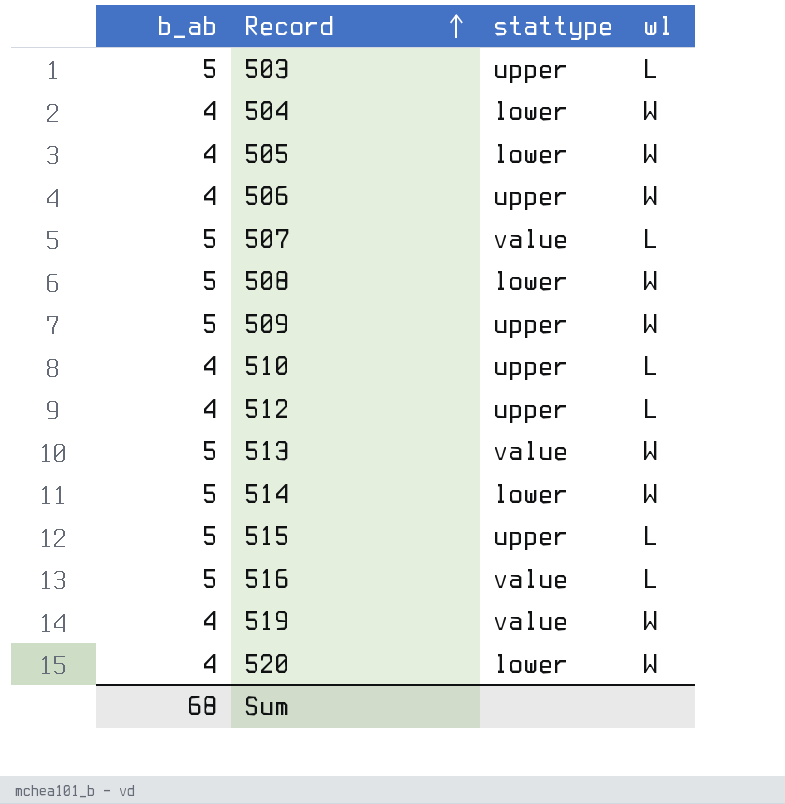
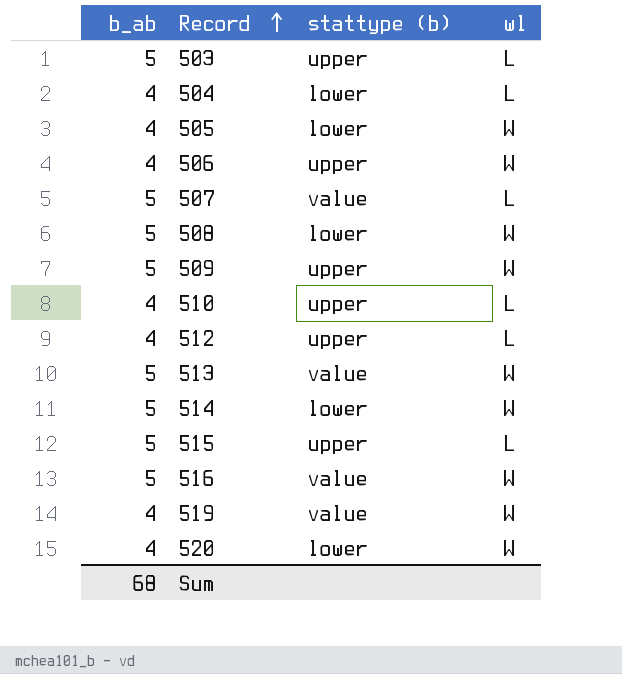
column name: stattype -> stattype (b)
504 | wl: W -> L
516 | wl: L -> W

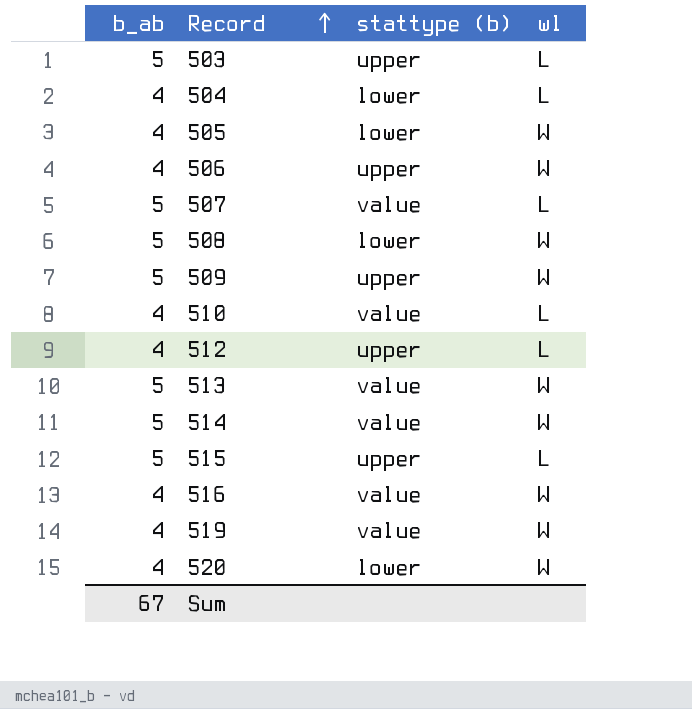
510 | stattype (b): upper -> value
514 | stattype (b): lower -> value
516 | b_ab: 5 -> 4
Sum | b_ab: 68 -> 67

